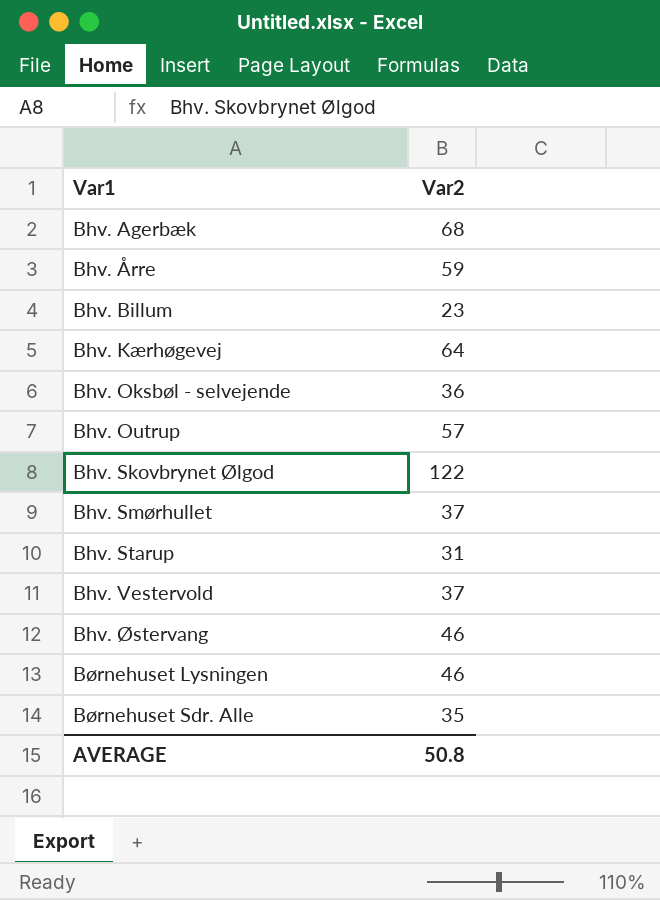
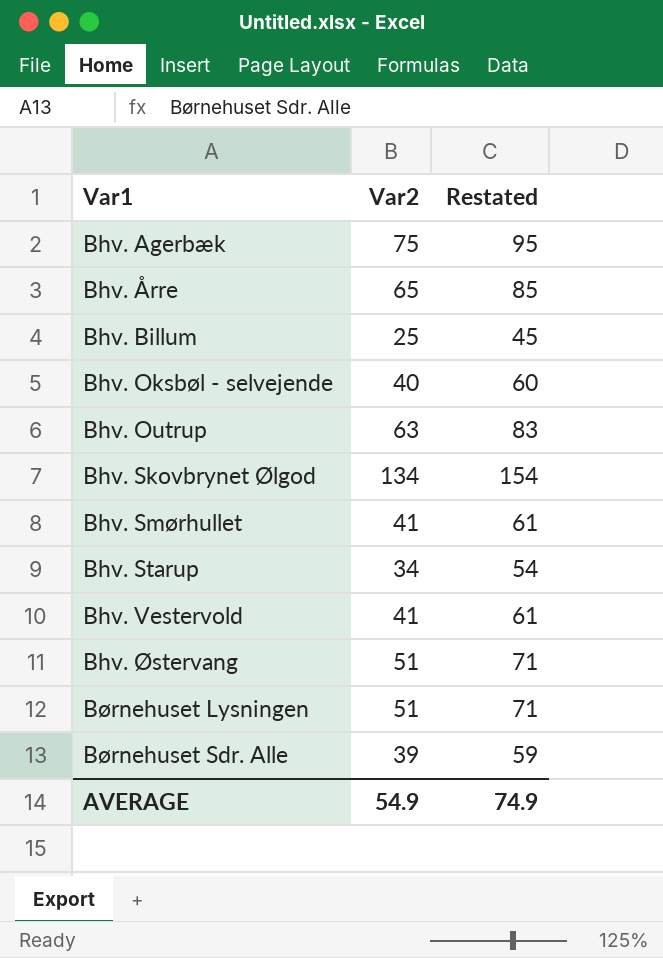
column Restated | formula: none -> [Var2] + 20
row Bhv. Kærhøgevej: 64 -> none
Bhv. Agerbæk | Var2: 68 -> 75
Bhv. Årre | Var2: 59 -> 65
Bhv. Billum | Var2: 23 -> 25
Bhv. Oksbøl - selvejende | Var2: 36 -> 40
Bhv. Outrup | Var2: 57 -> 63
Bhv. Skovbrynet Ølgod | Var2: 122 -> 134
Bhv. Smørhullet | Var2: 37 -> 41
Bhv. Starup | Var2: 31 -> 34
Bhv. Vestervold | Var2: 37 -> 41
Bhv. Østervang | Var2: 46 -> 51
Børnehuset Lysningen | Var2: 46 -> 51
Børnehuset Sdr. Alle | Var2: 35 -> 39
AVERAGE | Var2: 50.8 -> 54.9

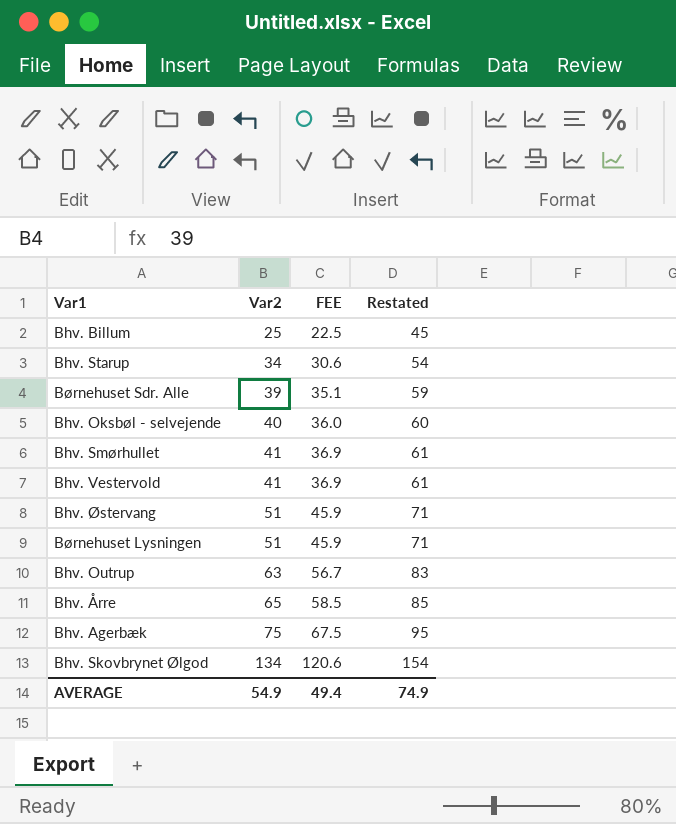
row order: Var1 ascending -> Var2 ascending
column FEE | formula: none -> [Var2] * 0.9

